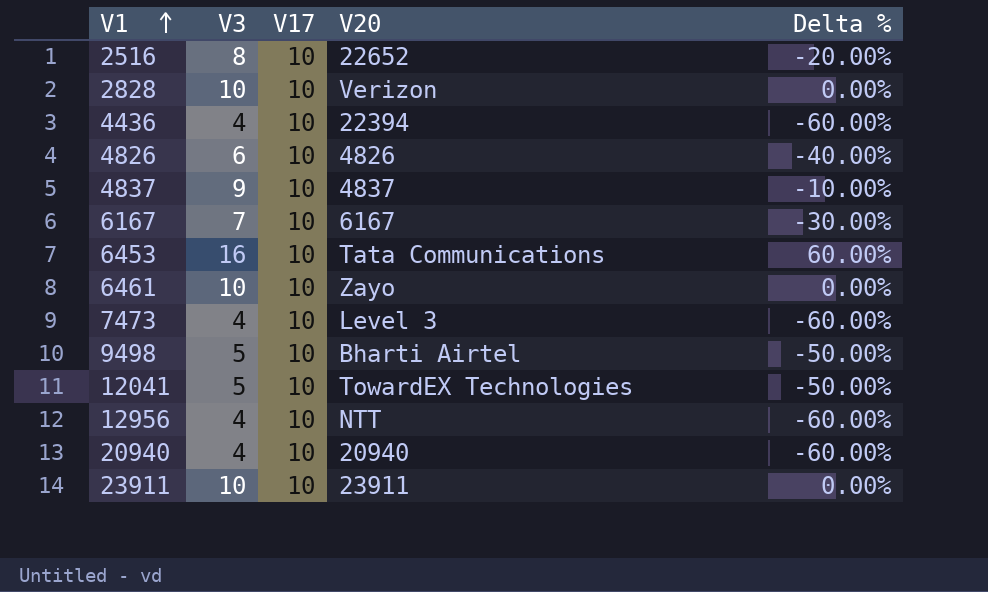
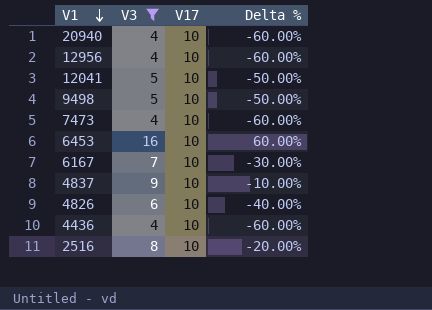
filter: none -> V3 != 10
row order: V1 ascending -> V1 descending
column V20 | position: 4 -> none

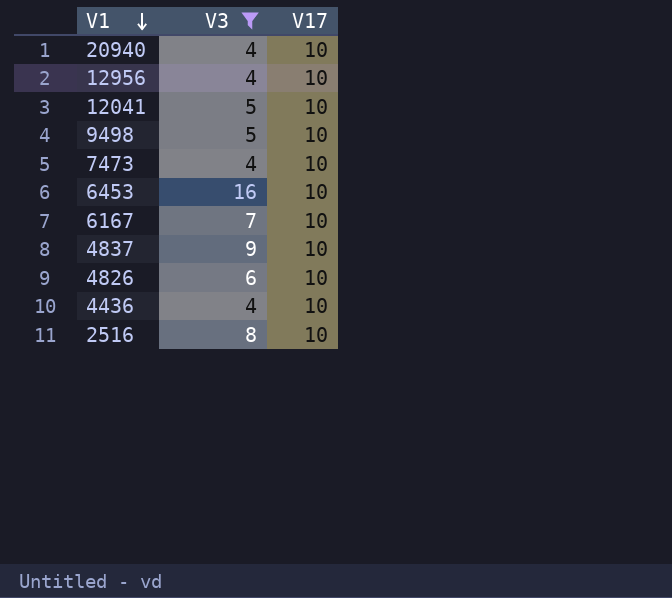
column Delta % | formula: ([V3] - [V17]) / [V17] -> none

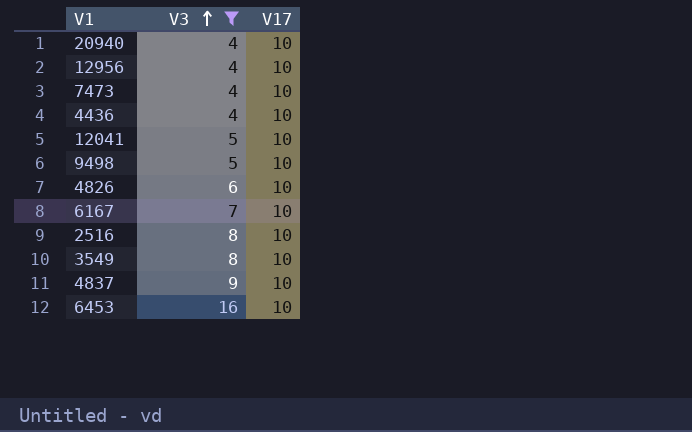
row order: V1 descending -> V3 ascending
row 3549: none -> 8 | 10

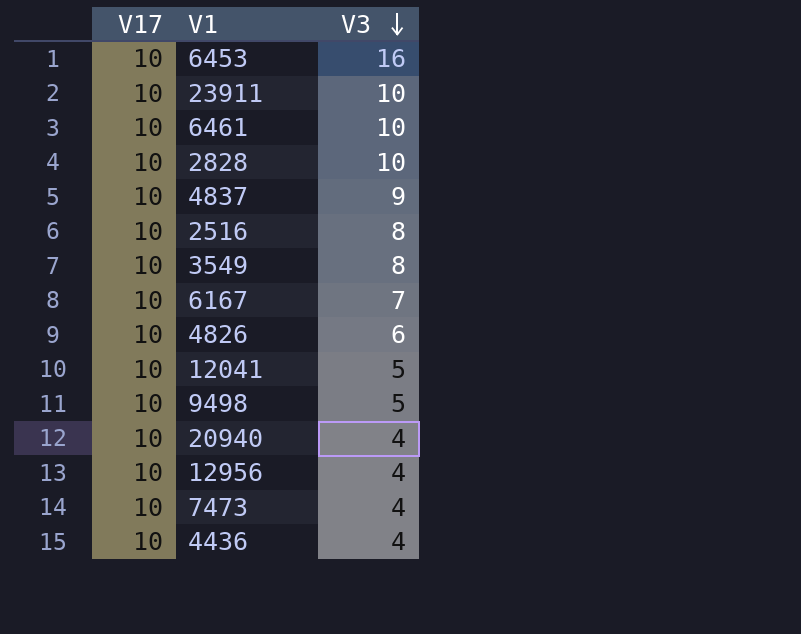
filter: V3 != 10 -> none
row order: V3 ascending -> V3 descending
column V17 | position: 3 -> 1

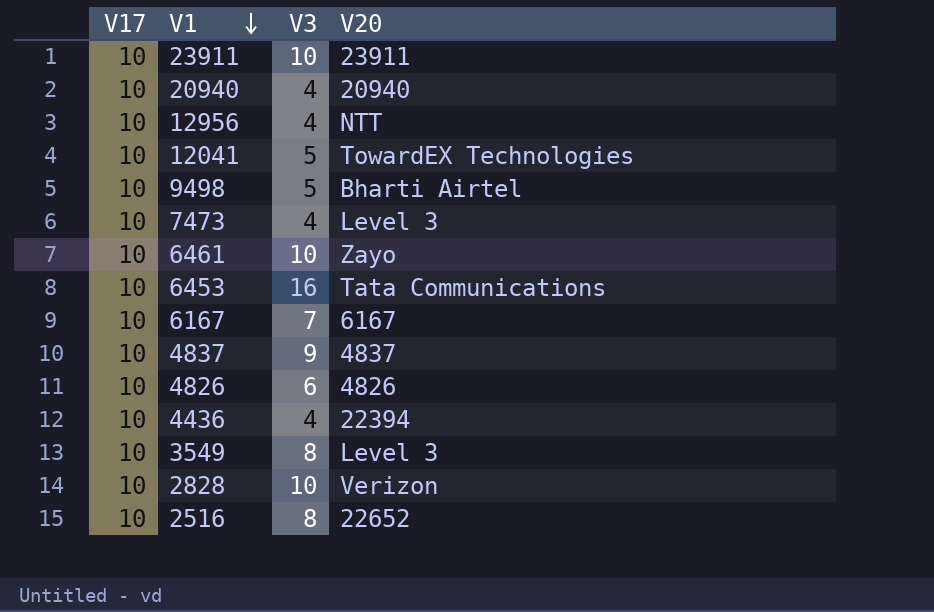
row order: V3 descending -> V1 descending
column V20 | position: none -> 4

